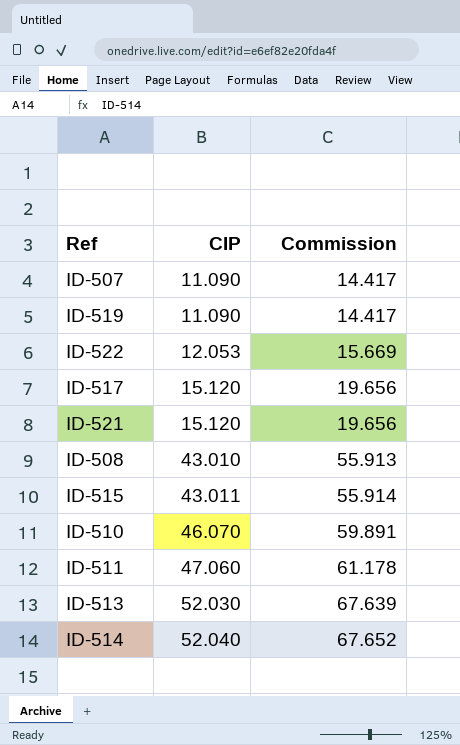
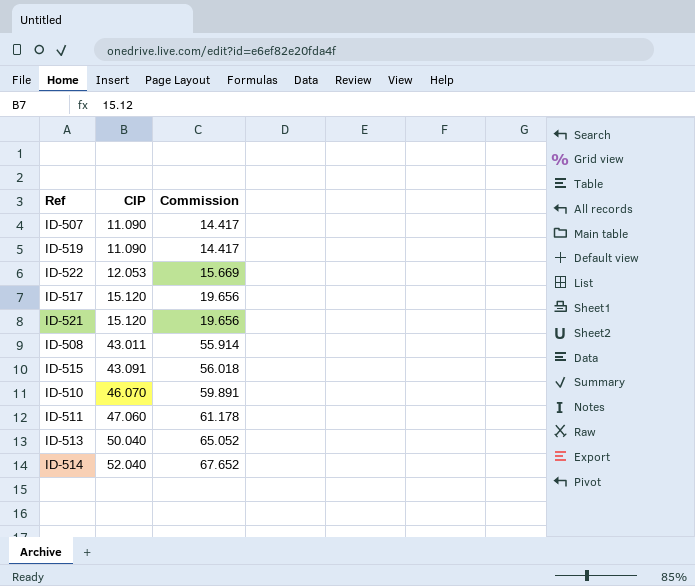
ID-508 | CIP: 43.010 -> 43.011
ID-508 | Commission: 55.913 -> 55.914
ID-515 | CIP: 43.011 -> 43.091
ID-515 | Commission: 55.914 -> 56.018
ID-513 | CIP: 52.030 -> 50.040
ID-513 | Commission: 67.639 -> 65.052

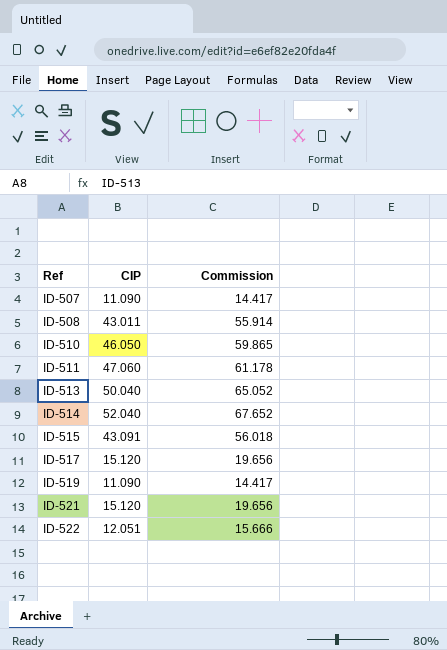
row order: CIP ascending -> Ref ascending
ID-510 | CIP: 46.070 -> 46.050
ID-510 | Commission: 59.891 -> 59.865
ID-522 | CIP: 12.053 -> 12.051
ID-522 | Commission: 15.669 -> 15.666

